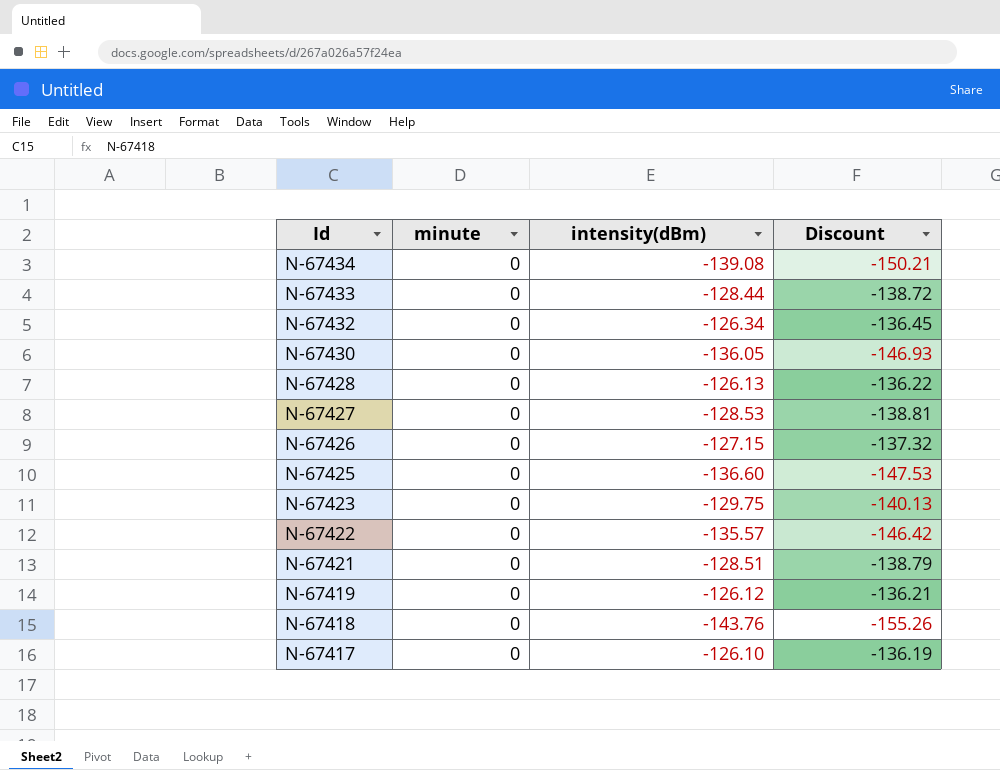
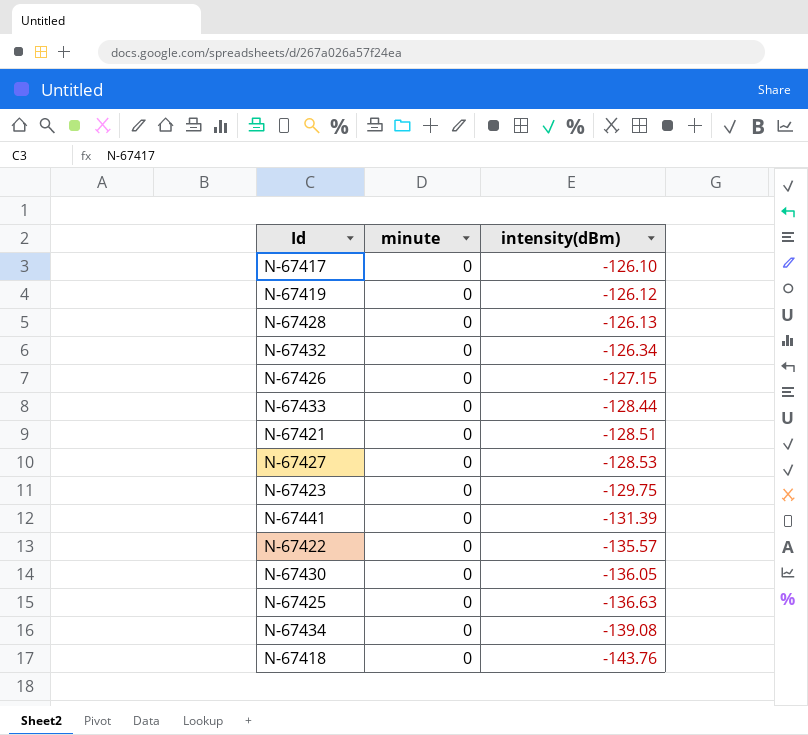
row order: Id descending -> intensity(dBm) descending
column Discount | formula: [intensity(dBm)] * 1.08 -> none
row N-67441: none -> 0 | -131.39
N-67425 | intensity(dBm): -136.60 -> -136.63

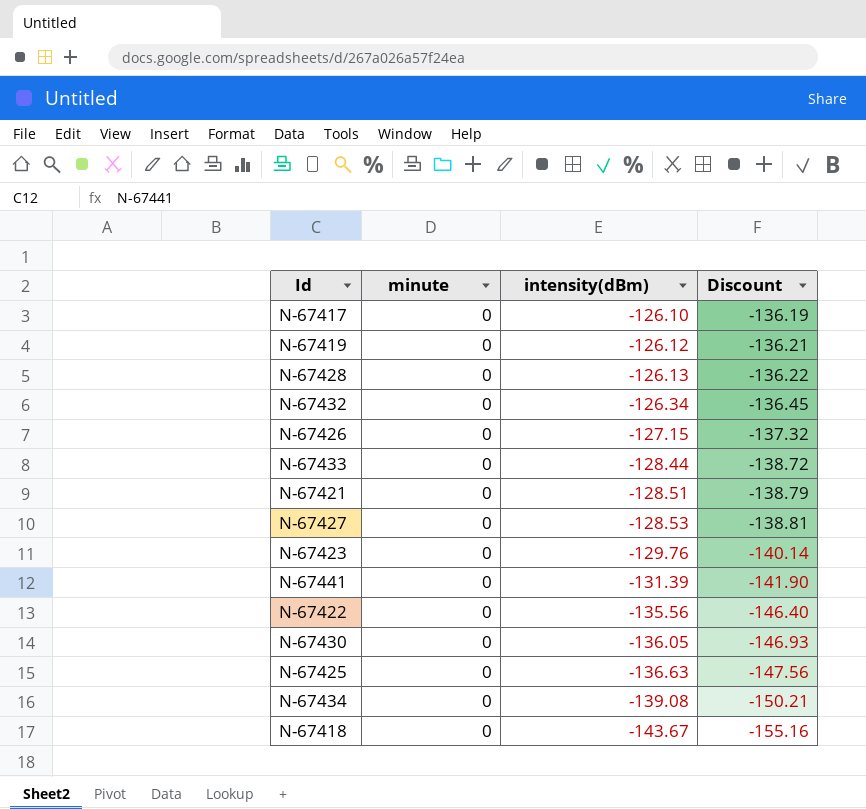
column Discount | formula: none -> [intensity(dBm)] * 1.08
N-67423 | intensity(dBm): -129.75 -> -129.76
N-67422 | intensity(dBm): -135.57 -> -135.56
N-67418 | intensity(dBm): -143.76 -> -143.67

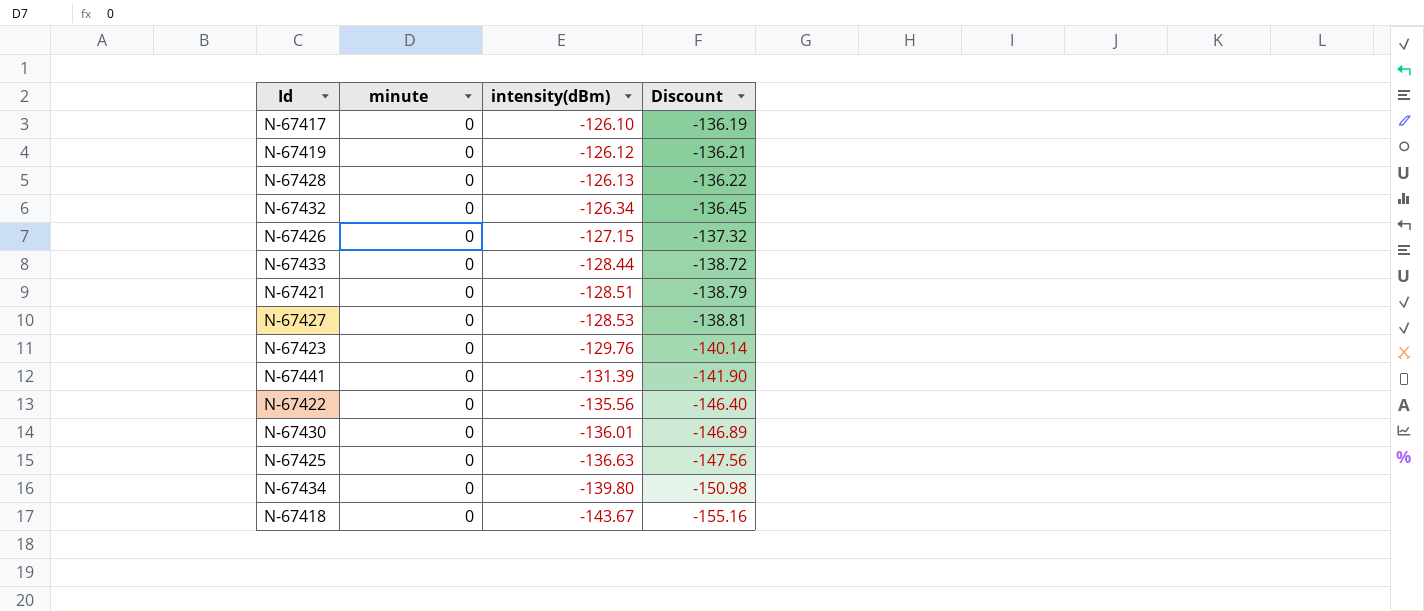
N-67430 | intensity(dBm): -136.05 -> -136.01
N-67430 | Discount: -146.93 -> -146.89
N-67434 | intensity(dBm): -139.08 -> -139.80
N-67434 | Discount: -150.21 -> -150.98

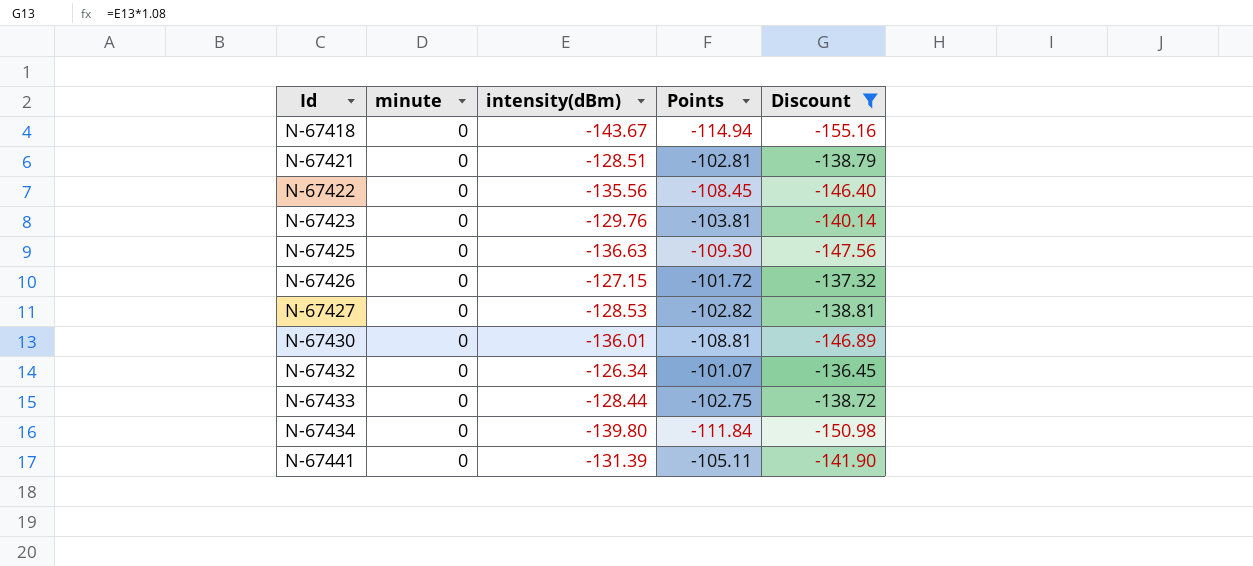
filter: none -> Discount <= -136.45
row order: intensity(dBm) descending -> Id ascending
column Points | formula: none -> [intensity(dBm)] * 0.8

